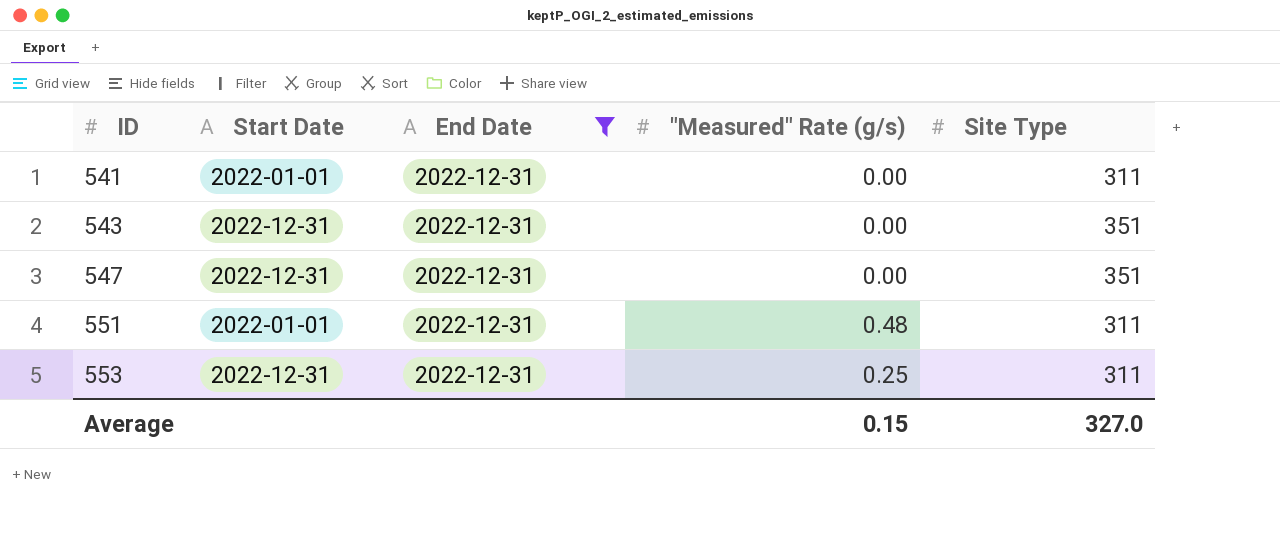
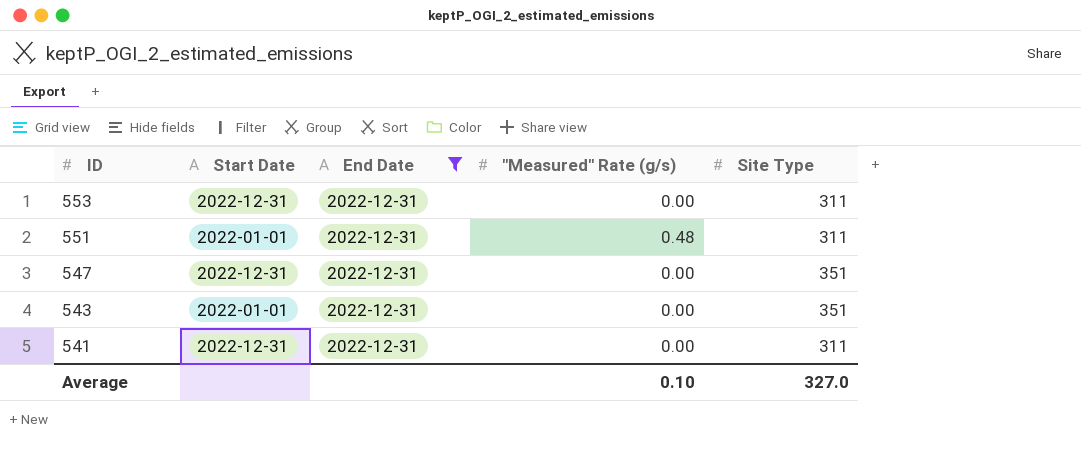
row order: ID ascending -> ID descending
553 | "Measured" Rate (g/s): 0.25 -> 0.00
543 | Start Date: 2022-12-31 -> 2022-01-01
541 | Start Date: 2022-01-01 -> 2022-12-31
Average | "Measured" Rate (g/s): 0.15 -> 0.10

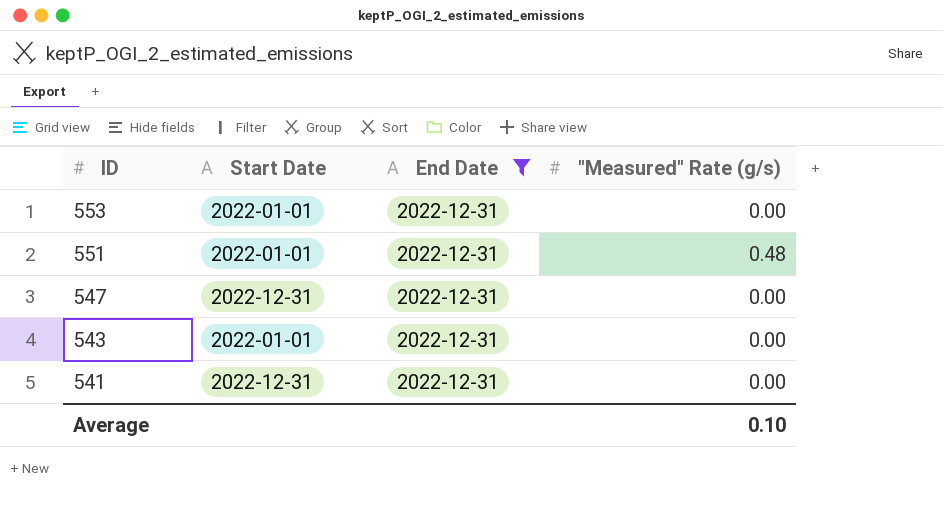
column Site Type | position: 5 -> none
553 | Start Date: 2022-12-31 -> 2022-01-01

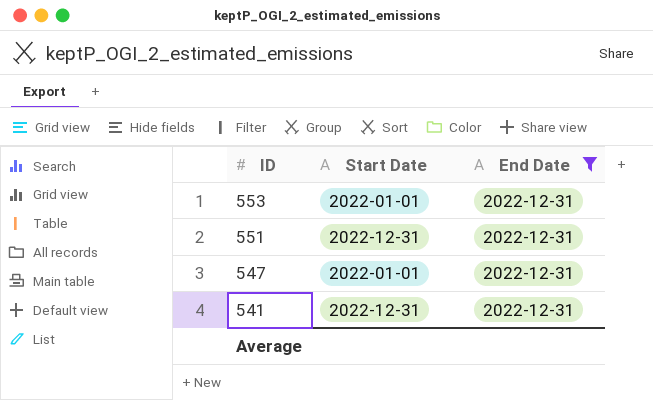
column "Measured" Rate (g/s) | position: 4 -> none
row 543: 2022-01-01 | 2022-12-31 | 0.00 -> none
551 | Start Date: 2022-01-01 -> 2022-12-31
547 | Start Date: 2022-12-31 -> 2022-01-01

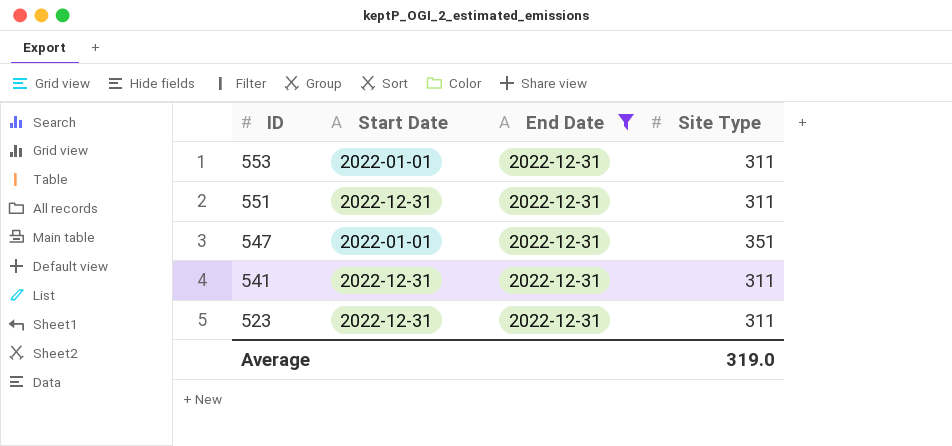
column Site Type | position: none -> 4
row 523: none -> 2022-12-31 | 2022-12-31 | 311

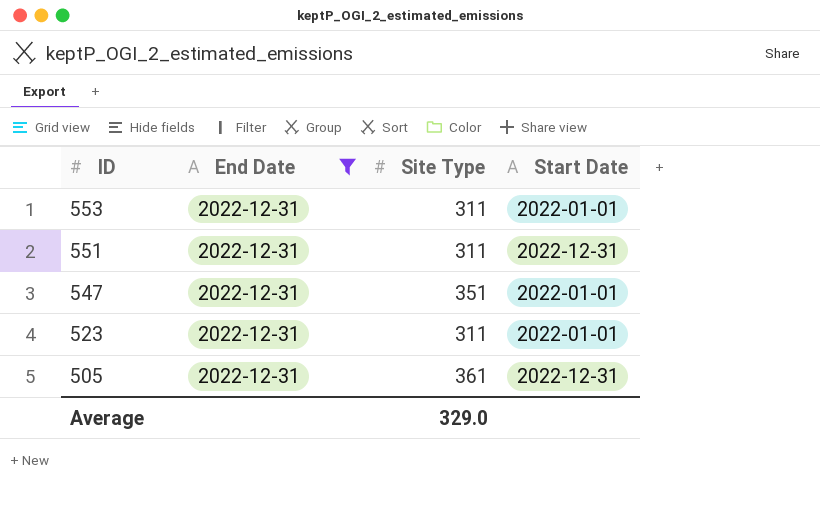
column Start Date | position: 2 -> 4
row 541: 2022-12-31 | 2022-12-31 | 311 -> none
523 | Start Date: 2022-12-31 -> 2022-01-01
row 505: none -> 2022-12-31 | 361 | 2022-12-31
Average | Site Type: 319.0 -> 329.0

